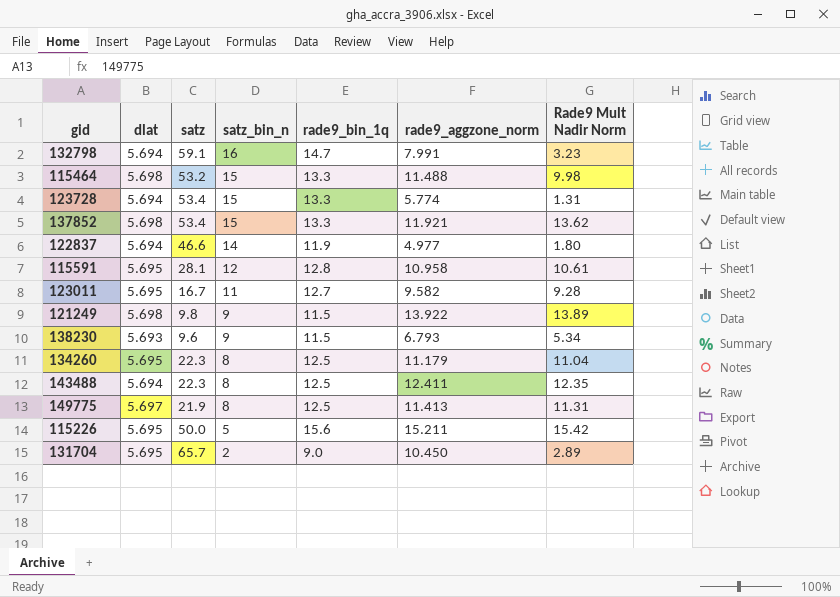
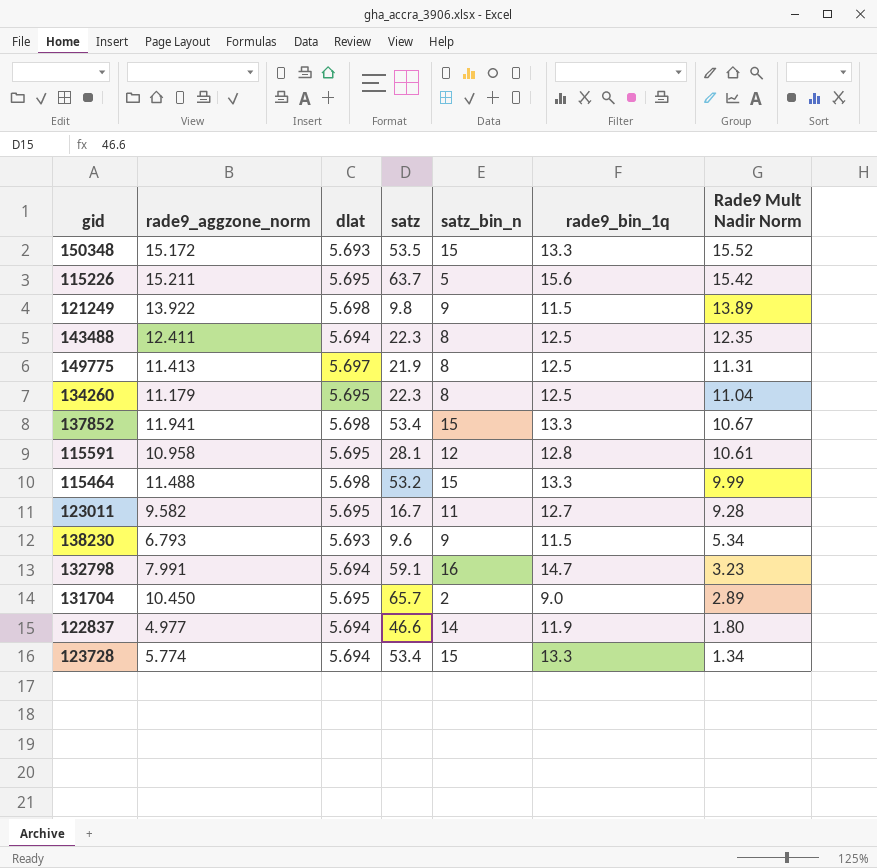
row order: satz_bin_n descending -> Rade9 Mult Nadir Norm descending
column rade9_aggzone_norm | position: 6 -> 2
row 150348: none -> 15.172 | 5.693 | 53.5 | 15 | 13.3 | 15.52
115226 | satz: 50.0 -> 63.7
137852 | rade9_aggzone_norm: 11.921 -> 11.941
137852 | Rade9 Mult Nadir Norm: 13.62 -> 10.67
115464 | Rade9 Mult Nadir Norm: 9.98 -> 9.99
123728 | Rade9 Mult Nadir Norm: 1.31 -> 1.34

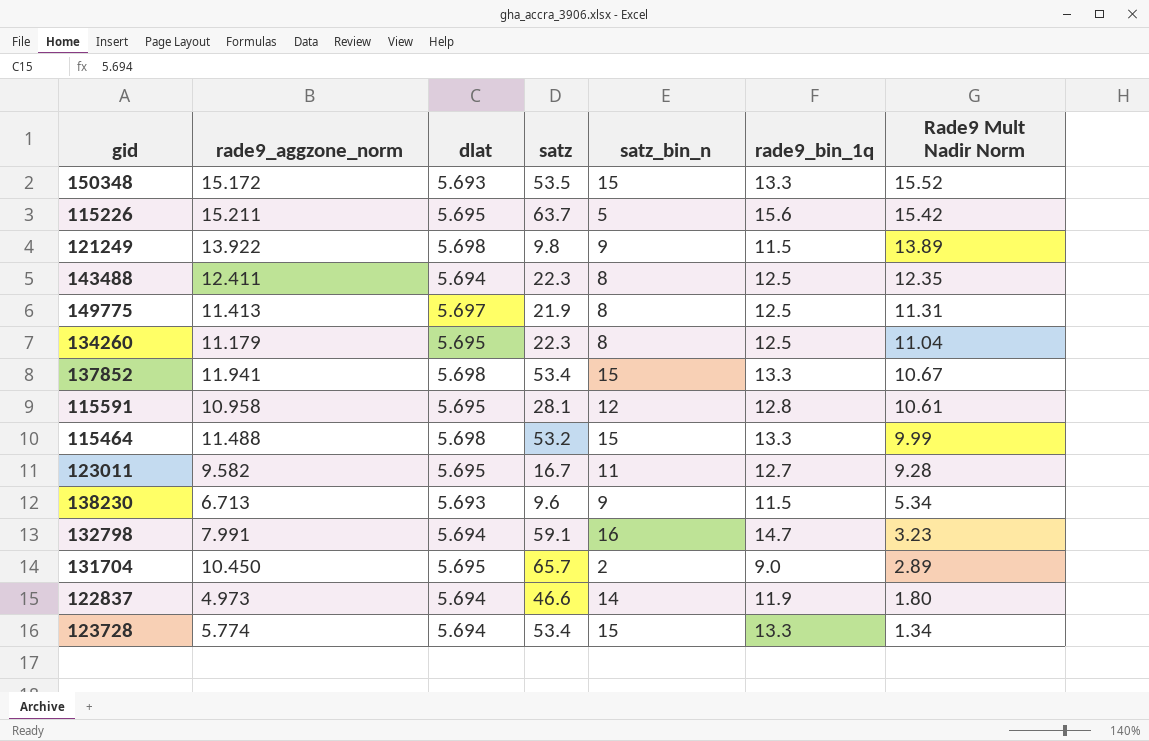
138230 | rade9_aggzone_norm: 6.793 -> 6.713
122837 | rade9_aggzone_norm: 4.977 -> 4.973

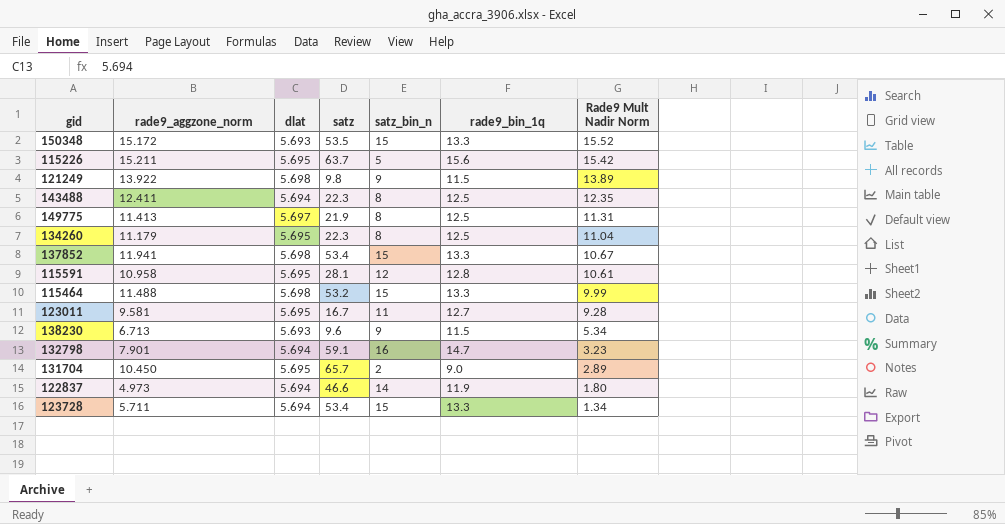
123011 | rade9_aggzone_norm: 9.582 -> 9.581
132798 | rade9_aggzone_norm: 7.991 -> 7.901
123728 | rade9_aggzone_norm: 5.774 -> 5.711

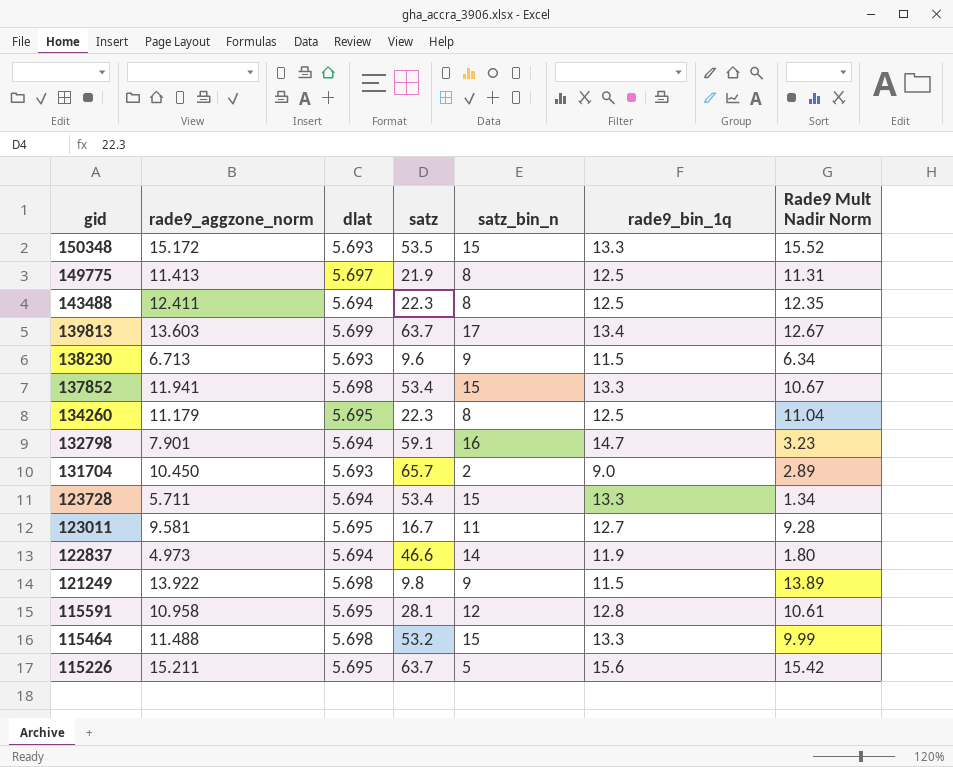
row order: Rade9 Mult Nadir Norm descending -> gid descending
row 139813: none -> 13.603 | 5.699 | 63.7 | 17 | 13.4 | 12.67
138230 | Rade9 Mult Nadir Norm: 5.34 -> 6.34
131704 | dlat: 5.695 -> 5.693

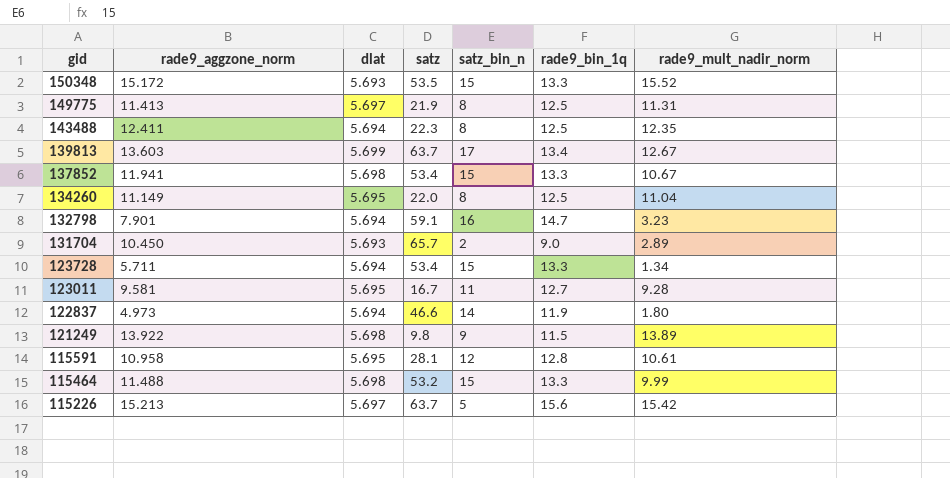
column name: Rade9 Mult Nadir Norm -> rade9_mult_nadir_norm
row 138230: 6.713 | 5.693 | 9.6 | 9 | 11.5 | 6.34 -> none
134260 | rade9_aggzone_norm: 11.179 -> 11.149
134260 | satz: 22.3 -> 22.0
115226 | rade9_aggzone_norm: 15.211 -> 15.213
115226 | dlat: 5.695 -> 5.697

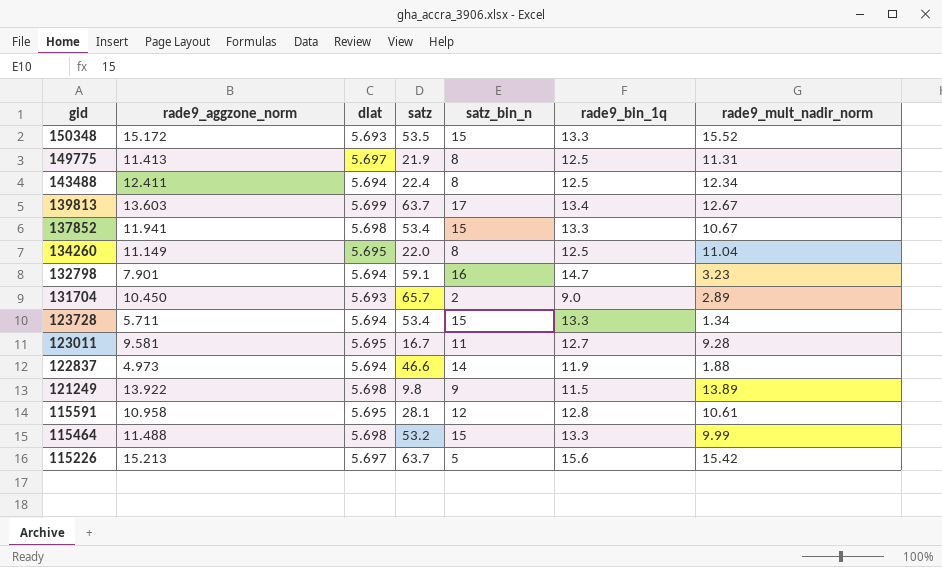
143488 | satz: 22.3 -> 22.4
143488 | rade9_mult_nadir_norm: 12.35 -> 12.34
122837 | rade9_mult_nadir_norm: 1.80 -> 1.88

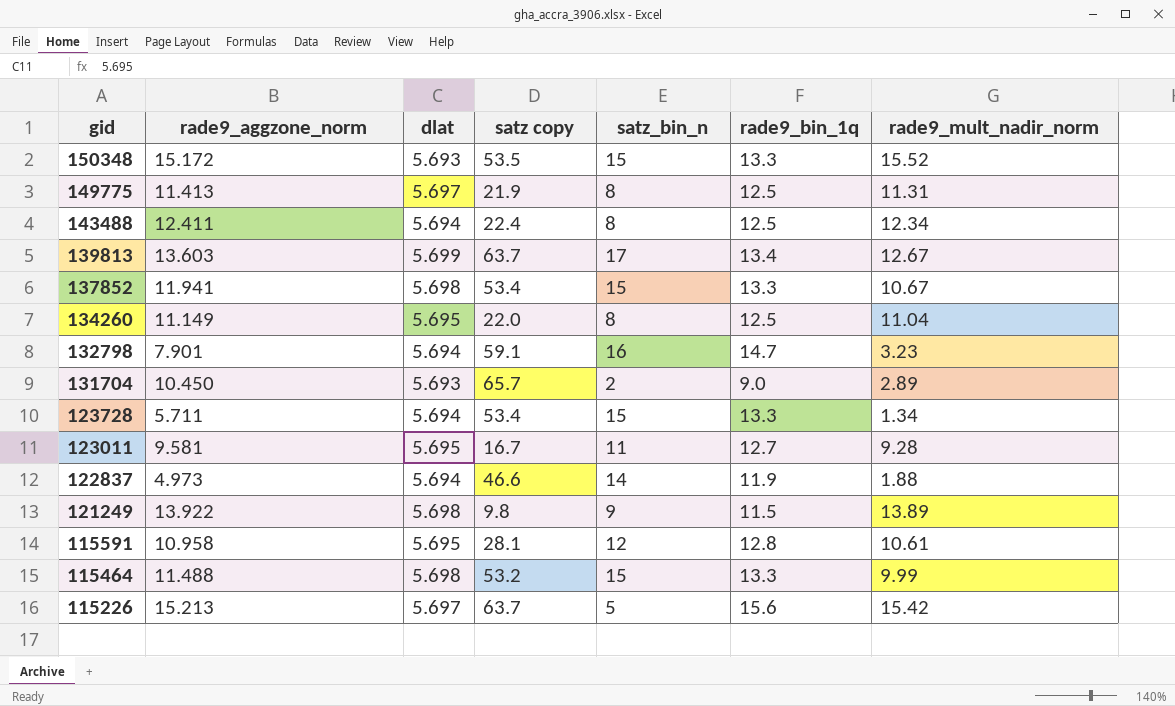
column name: satz -> satz copy

